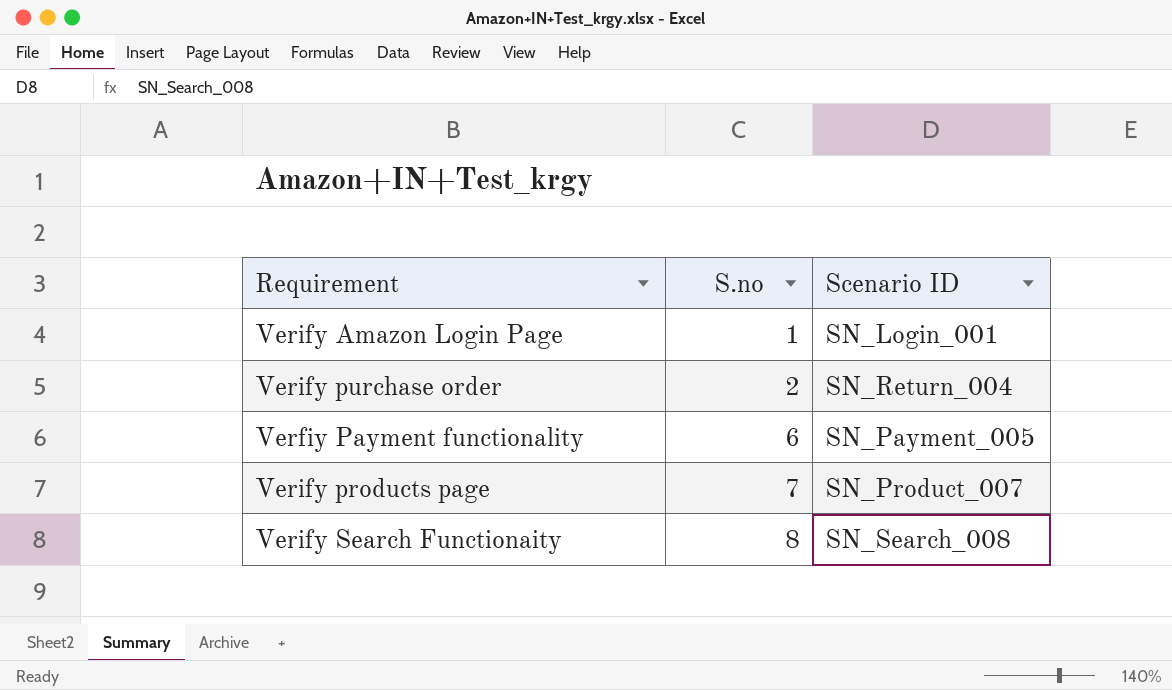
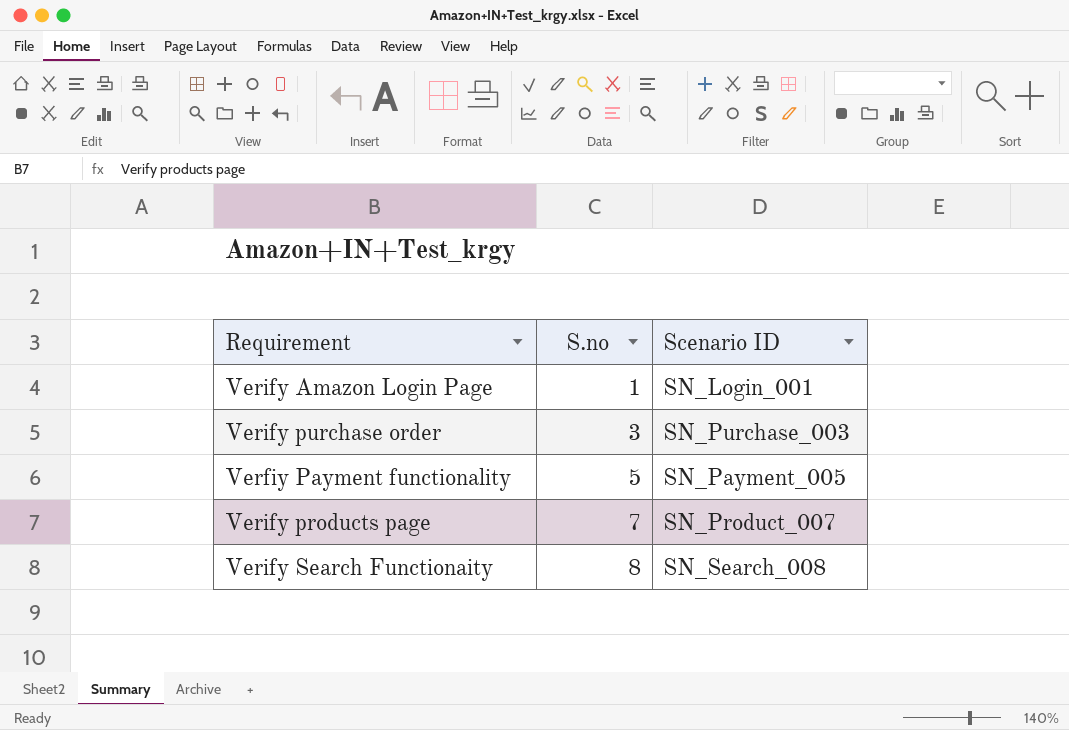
Verify purchase order | S.no: 2 -> 3
Verify purchase order | Scenario ID: SN_Return_004 -> SN_Purchase_003
Verfiy Payment functionality | S.no: 6 -> 5

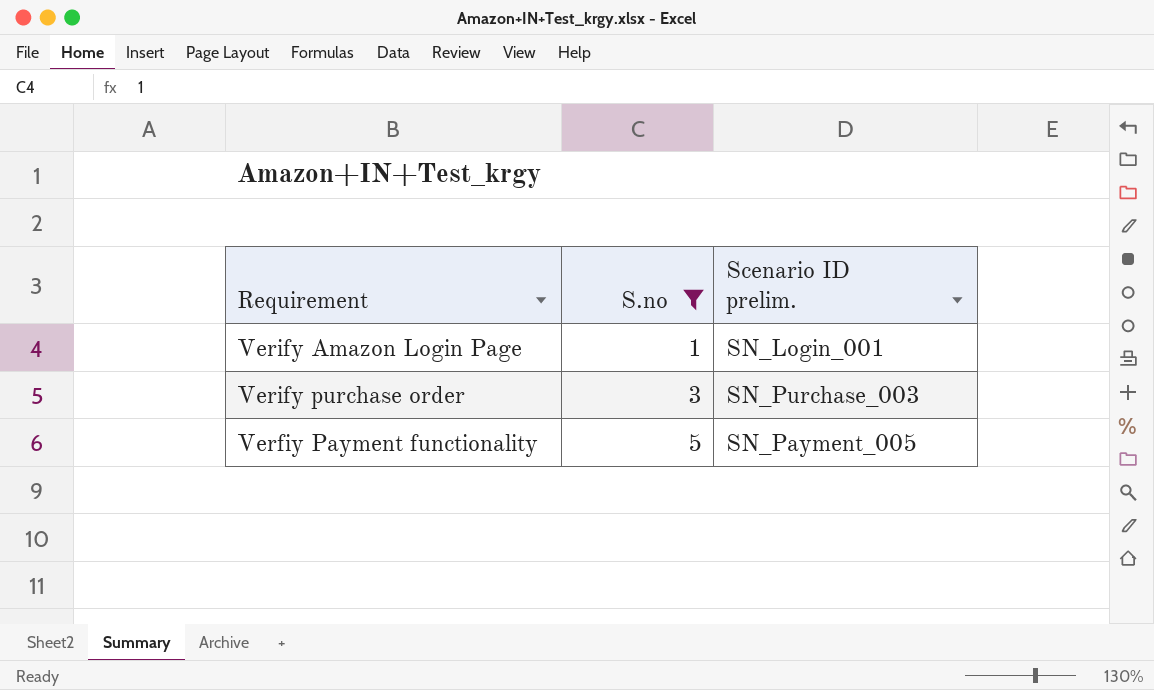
filter: none -> S.no <= 5
column name: Scenario ID -> Scenario ID prelim.

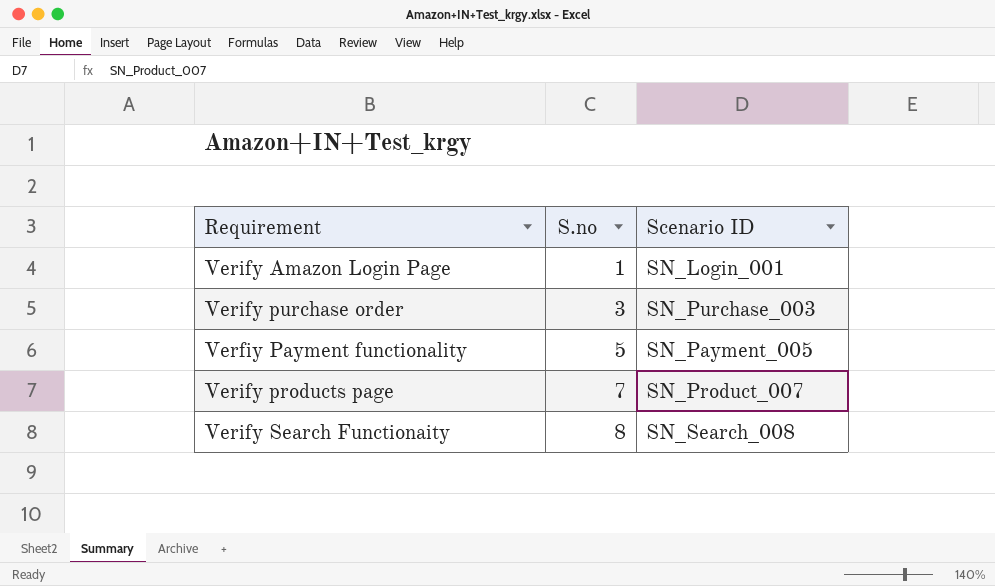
filter: S.no <= 5 -> none
column name: Scenario ID prelim. -> Scenario ID

